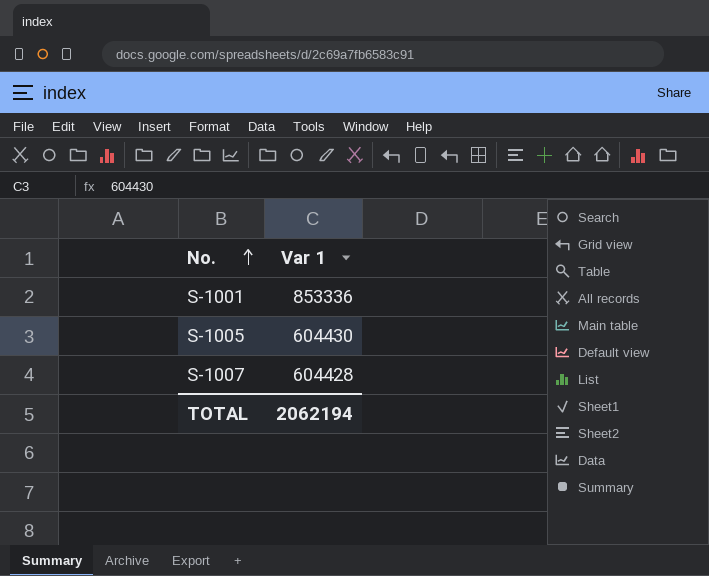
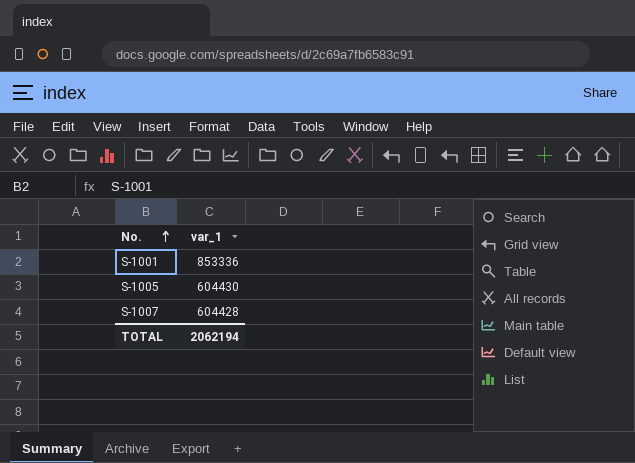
column name: Var 1 -> var_1

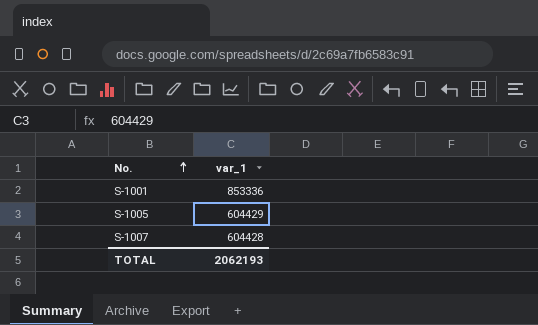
S-1005 | var_1: 604430 -> 604429
TOTAL | var_1: 2062194 -> 2062193

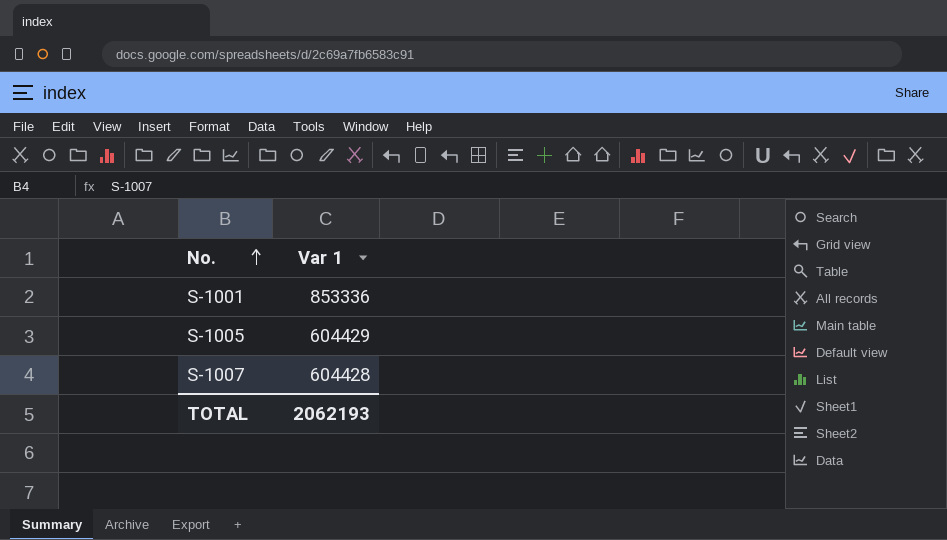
column name: var_1 -> Var 1

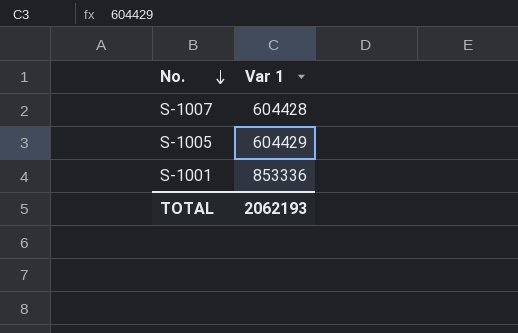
row order: No. ascending -> No. descending

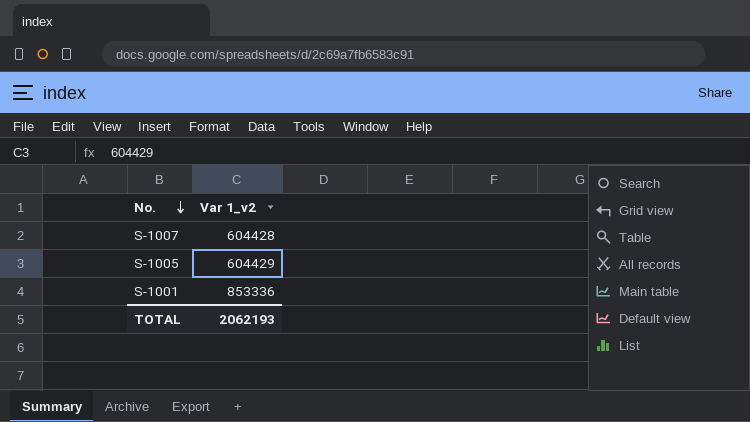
column name: Var 1 -> Var 1_v2

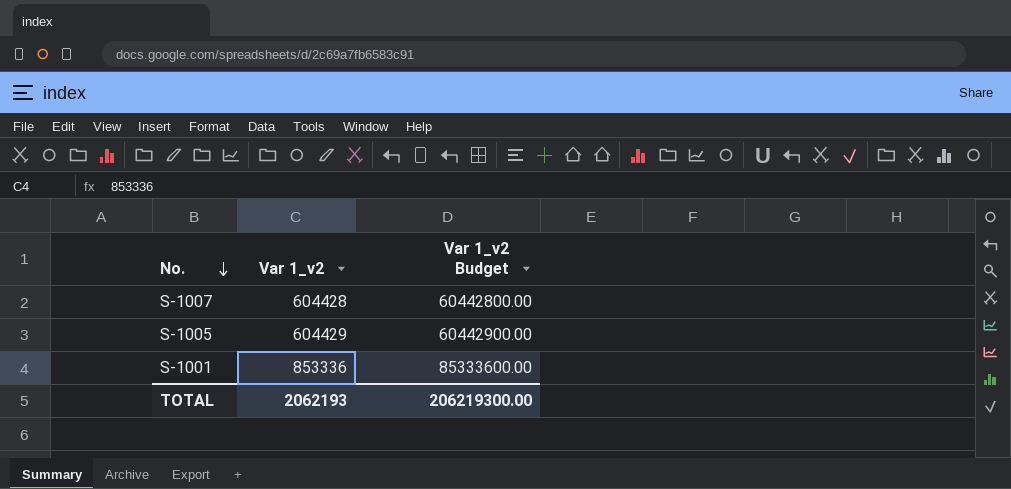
column Var 1_v2 Budget | formula: none -> [Var 1_v2] * 100

